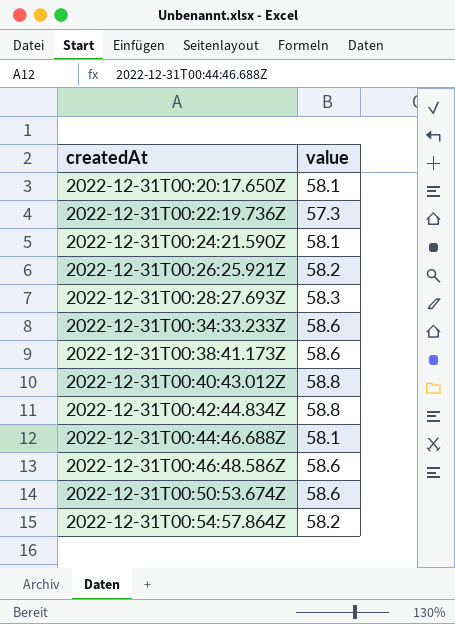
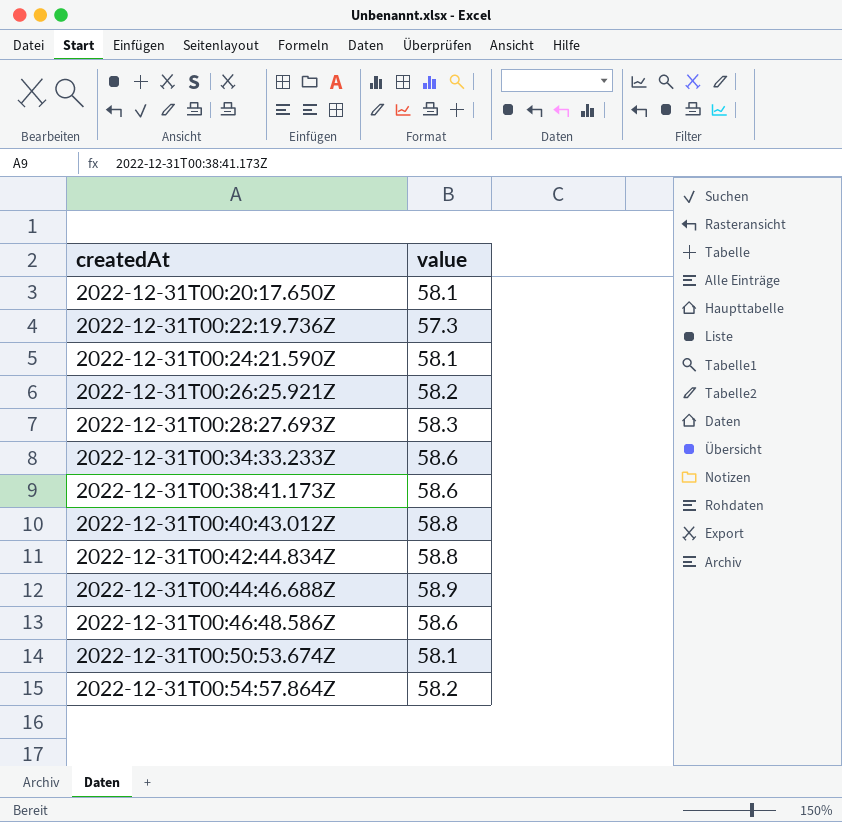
2022-12-31T00:44:46.688Z | value: 58.1 -> 58.9
2022-12-31T00:50:53.674Z | value: 58.6 -> 58.1

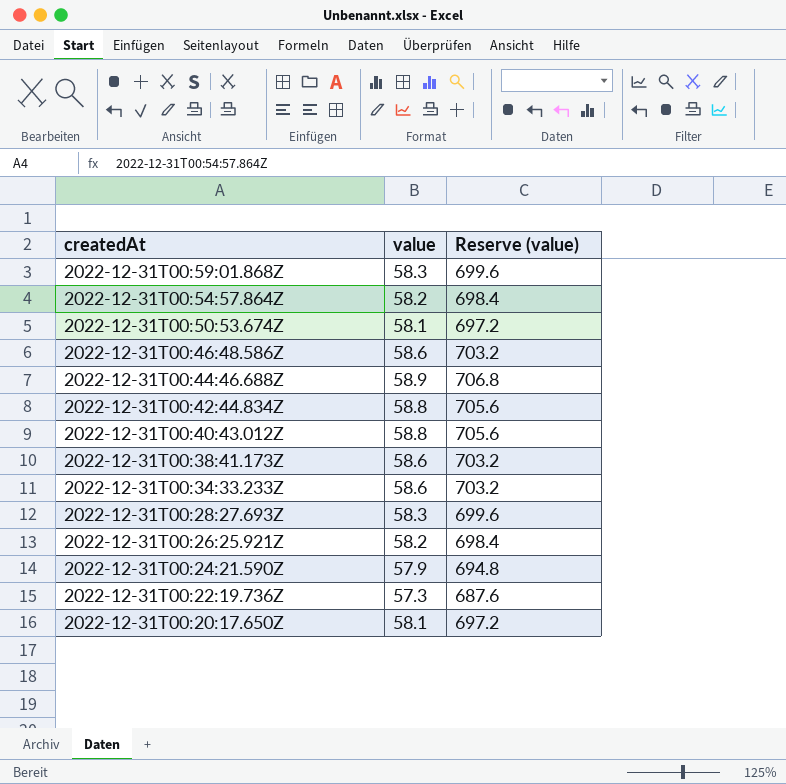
row order: createdAt ascending -> createdAt descending
column Reserve (value) | formula: none -> [value] * 12
row 2022-12-31T00:59:01.868Z: none -> 58.3 | 699.6
2022-12-31T00:24:21.590Z | value: 58.1 -> 57.9

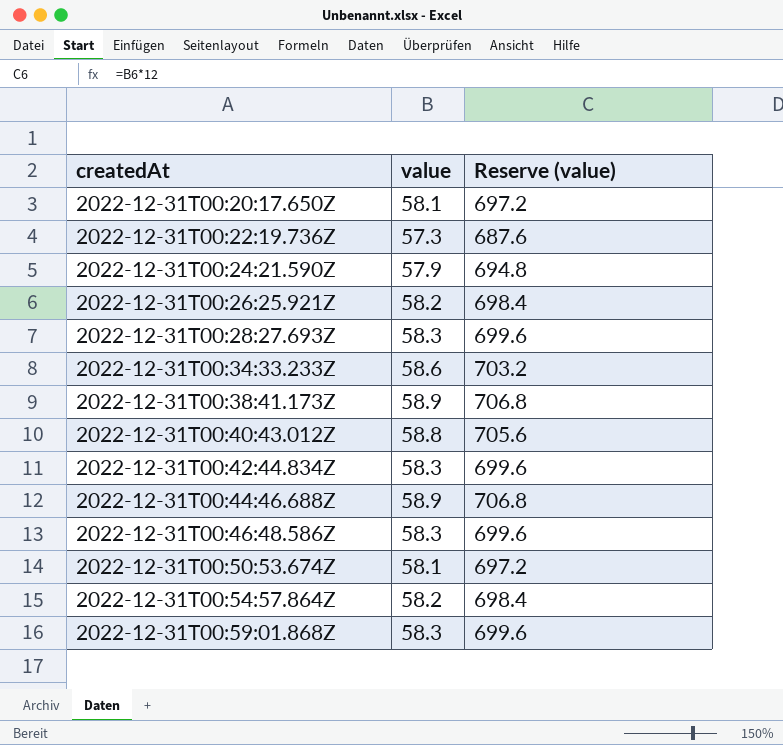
row order: createdAt descending -> createdAt ascending
2022-12-31T00:38:41.173Z | value: 58.6 -> 58.9
2022-12-31T00:38:41.173Z | Reserve (value): 703.2 -> 706.8
2022-12-31T00:42:44.834Z | value: 58.8 -> 58.3
2022-12-31T00:42:44.834Z | Reserve (value): 705.6 -> 699.6
2022-12-31T00:46:48.586Z | value: 58.6 -> 58.3
2022-12-31T00:46:48.586Z | Reserve (value): 703.2 -> 699.6

